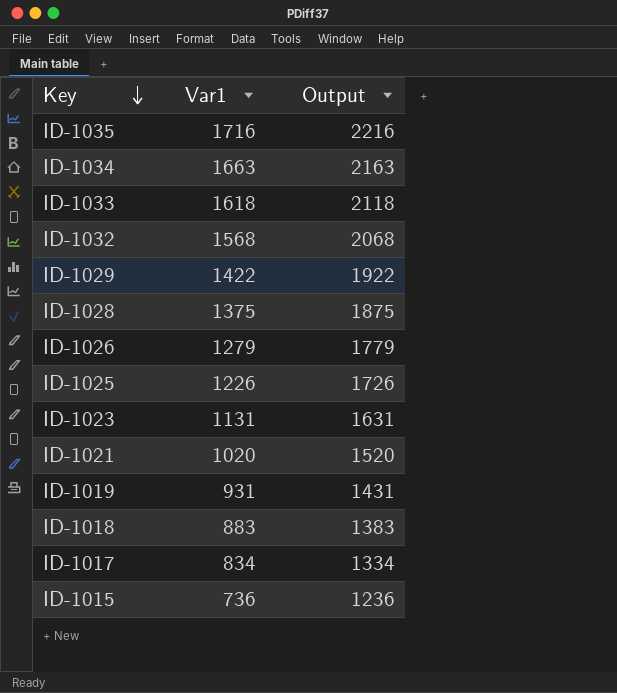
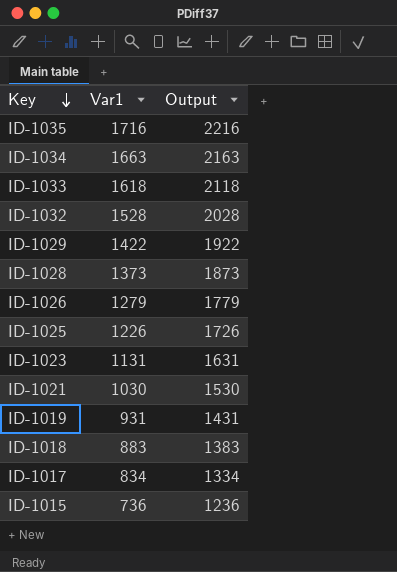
ID-1032 | Var1: 1568 -> 1528
ID-1032 | Output: 2068 -> 2028
ID-1028 | Var1: 1375 -> 1373
ID-1028 | Output: 1875 -> 1873
ID-1021 | Var1: 1020 -> 1030
ID-1021 | Output: 1520 -> 1530

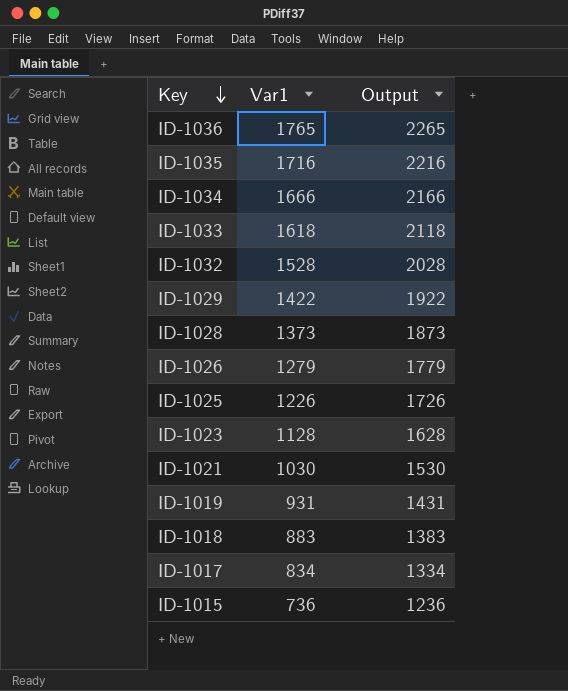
row ID-1036: none -> 1765 | 2265
ID-1034 | Var1: 1663 -> 1666
ID-1034 | Output: 2163 -> 2166
ID-1023 | Var1: 1131 -> 1128
ID-1023 | Output: 1631 -> 1628

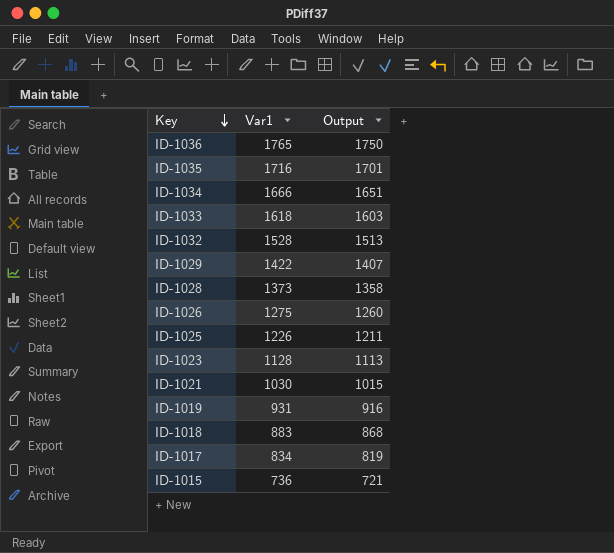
column Output | formula: [Var1] + 500 -> [Var1] - 15
ID-1026 | Var1: 1279 -> 1275

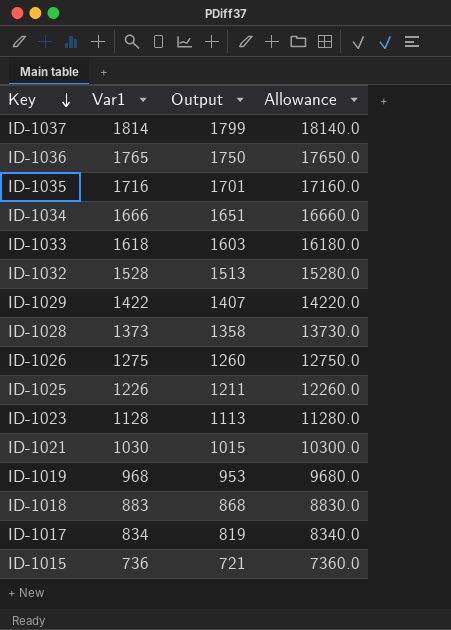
column Allowance | formula: none -> [Var1] * 10
row ID-1037: none -> 1814 | 1799 | 18140.0
ID-1019 | Var1: 931 -> 968
ID-1019 | Output: 916 -> 953

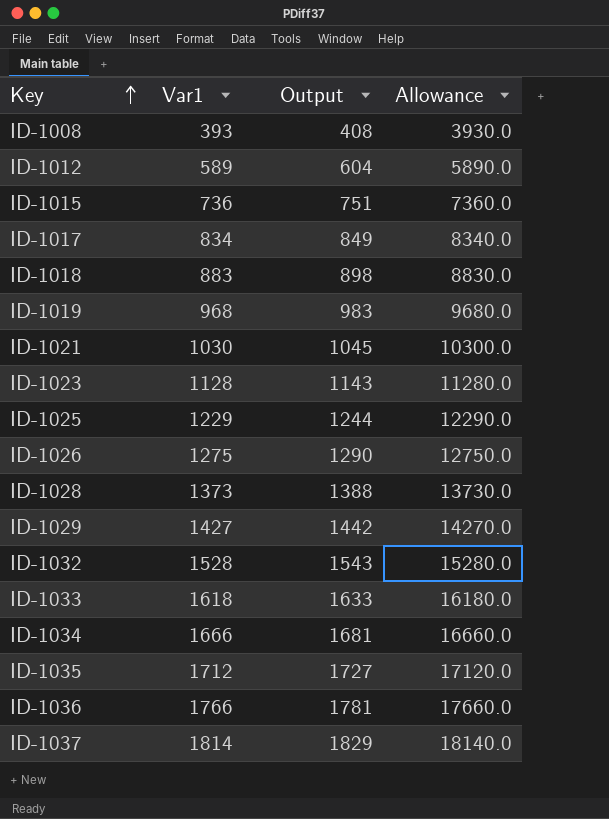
row order: Key descending -> Key ascending
column Output | formula: [Var1] - 15 -> [Var1] + 15
row ID-1008: none -> 393 | 408 | 3930.0
row ID-1012: none -> 589 | 604 | 5890.0
ID-1025 | Var1: 1226 -> 1229
ID-1025 | Allowance: 12260.0 -> 12290.0
ID-1029 | Var1: 1422 -> 1427
ID-1029 | Allowance: 14220.0 -> 14270.0
ID-1035 | Var1: 1716 -> 1712
ID-1035 | Allowance: 17160.0 -> 17120.0
ID-1036 | Var1: 1765 -> 1766
ID-1036 | Allowance: 17650.0 -> 17660.0

